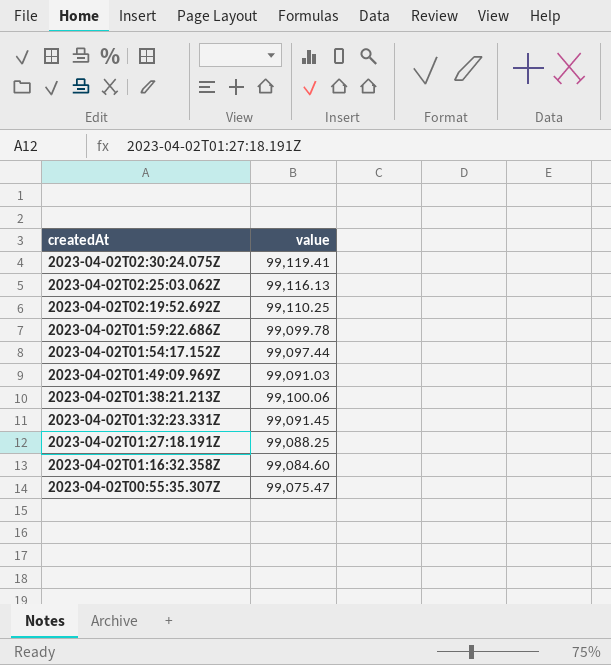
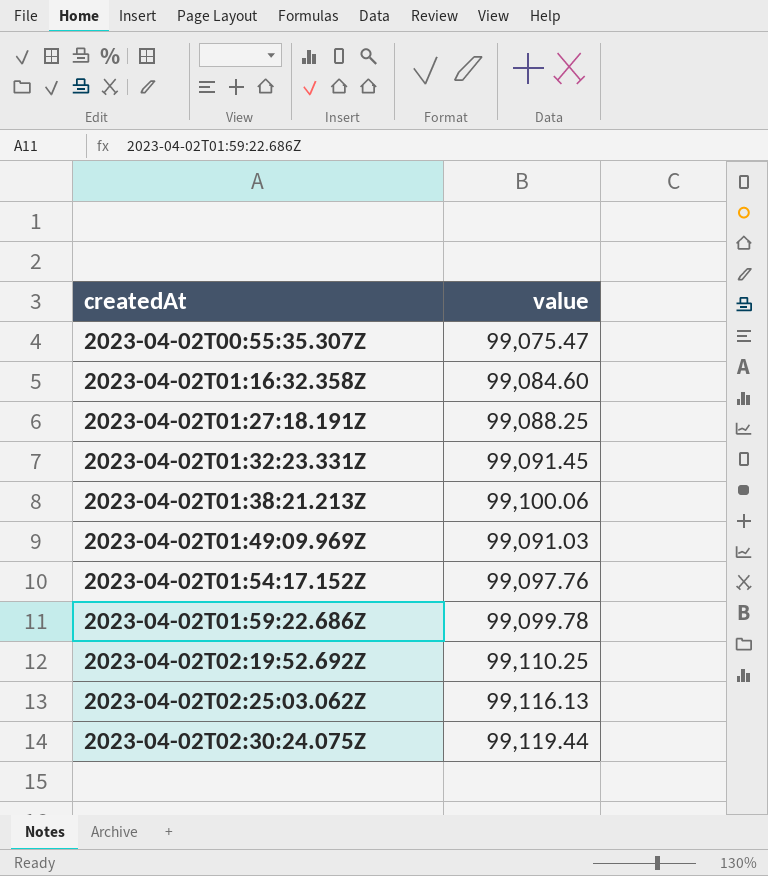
row order: createdAt descending -> createdAt ascending
2023-04-02T01:54:17.152Z | value: 99,097.44 -> 99,097.76
2023-04-02T02:30:24.075Z | value: 99,119.41 -> 99,119.44

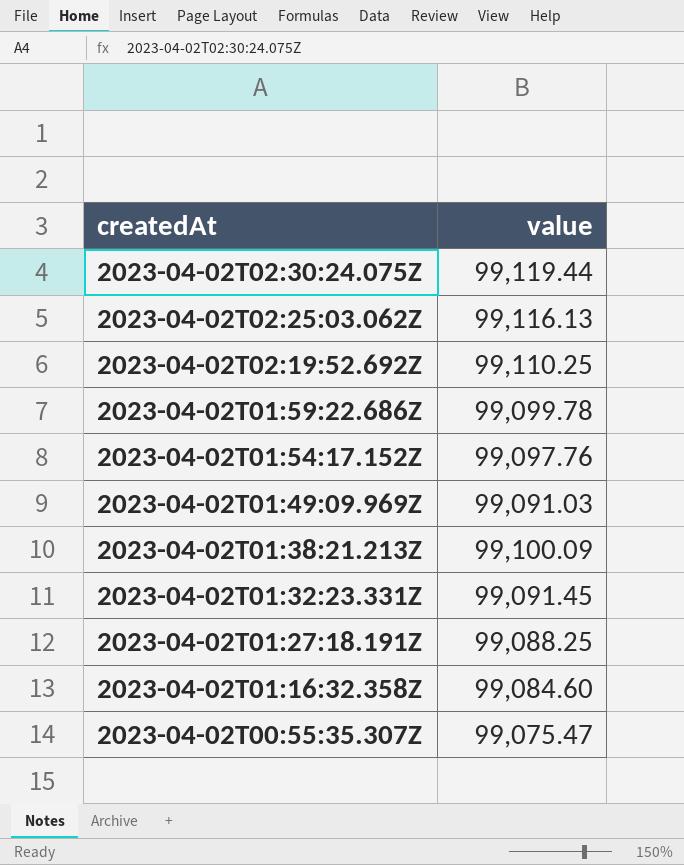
row order: createdAt ascending -> createdAt descending
2023-04-02T01:38:21.213Z | value: 99,100.06 -> 99,100.09

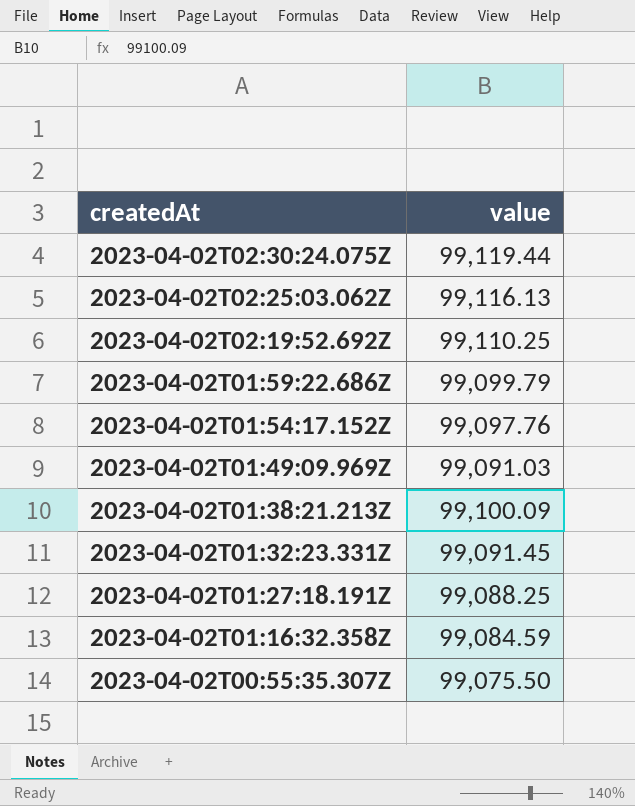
2023-04-02T01:59:22.686Z | value: 99,099.78 -> 99,099.79
2023-04-02T01:16:32.358Z | value: 99,084.60 -> 99,084.59
2023-04-02T00:55:35.307Z | value: 99,075.47 -> 99,075.50

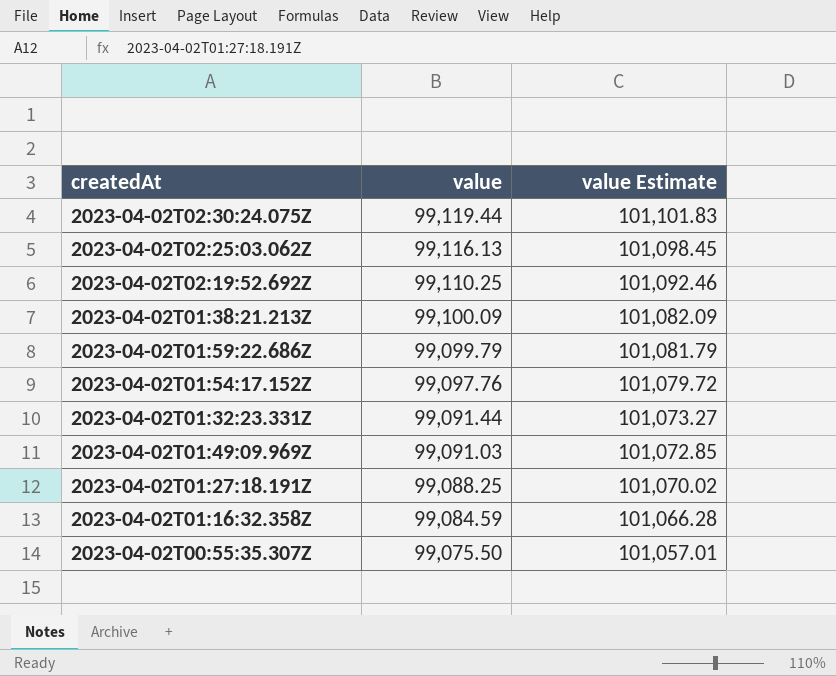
row order: createdAt descending -> value descending
column value Estimate | formula: none -> [value] * 1.02
2023-04-02T01:32:23.331Z | value: 99,091.45 -> 99,091.44

